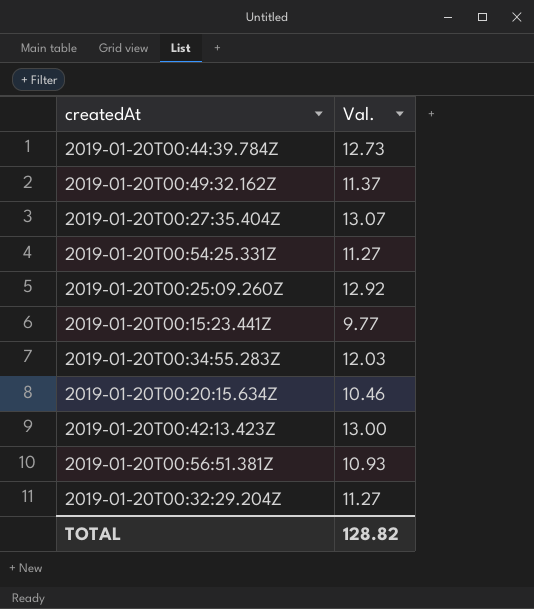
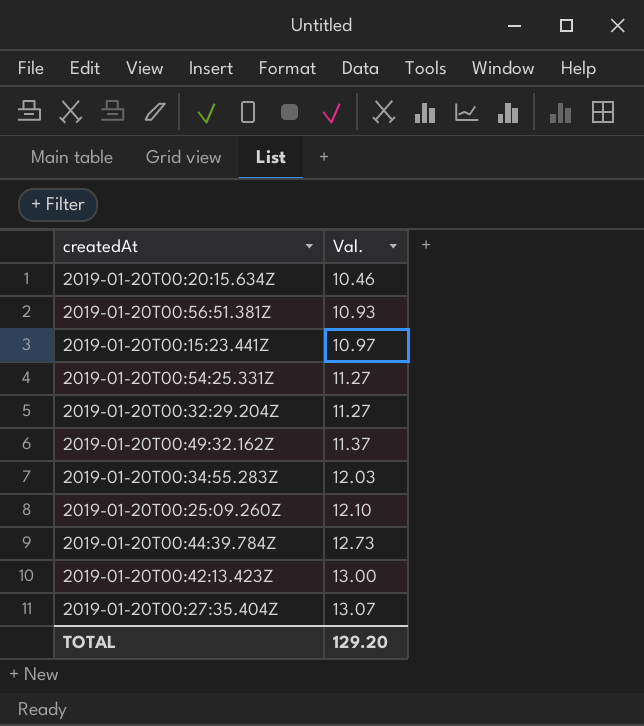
row order: none -> Val. ascending
2019-01-20T00:15:23.441Z | Val.: 9.77 -> 10.97
2019-01-20T00:25:09.260Z | Val.: 12.92 -> 12.10
TOTAL | Val.: 128.82 -> 129.20

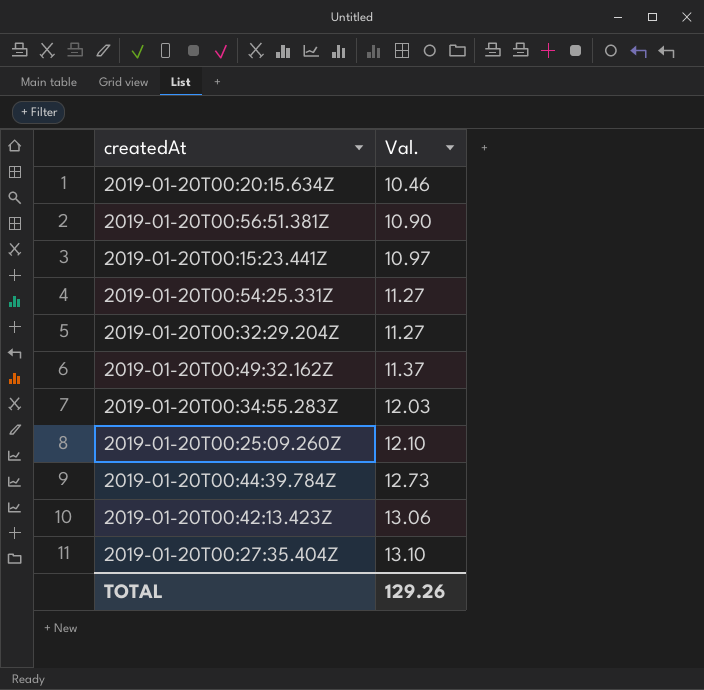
2019-01-20T00:56:51.381Z | Val.: 10.93 -> 10.90
2019-01-20T00:42:13.423Z | Val.: 13.00 -> 13.06
2019-01-20T00:27:35.404Z | Val.: 13.07 -> 13.10
TOTAL | Val.: 129.20 -> 129.26

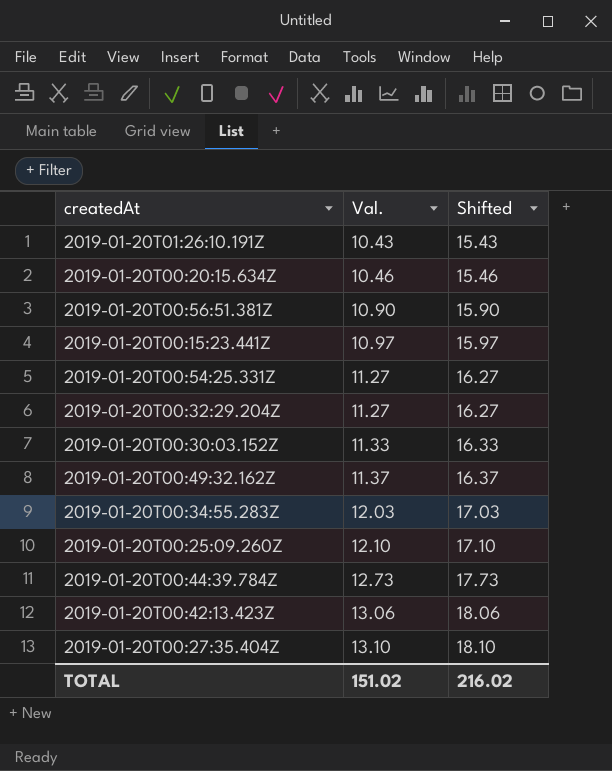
column Shifted | formula: none -> [Val.] + 5
row 2019-01-20T01:26:10.191Z: none -> 10.43 | 15.43
row 2019-01-20T00:30:03.152Z: none -> 11.33 | 16.33
TOTAL | Val.: 129.26 -> 151.02

